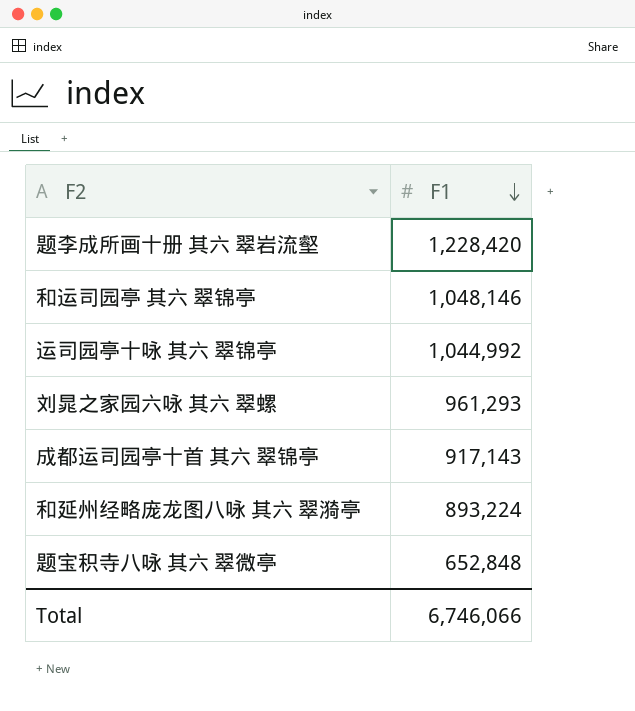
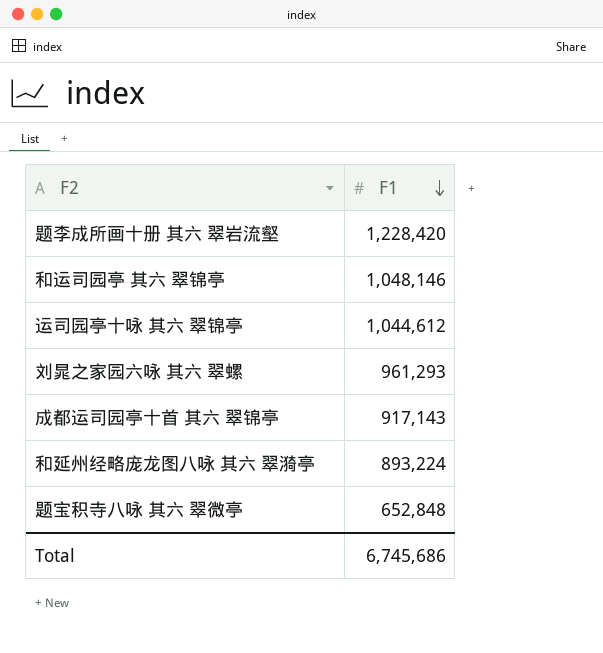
运司园亭十咏 其六 翠锦亭 | F1: 1,044,992 -> 1,044,612
Total | F1: 6,746,066 -> 6,745,686

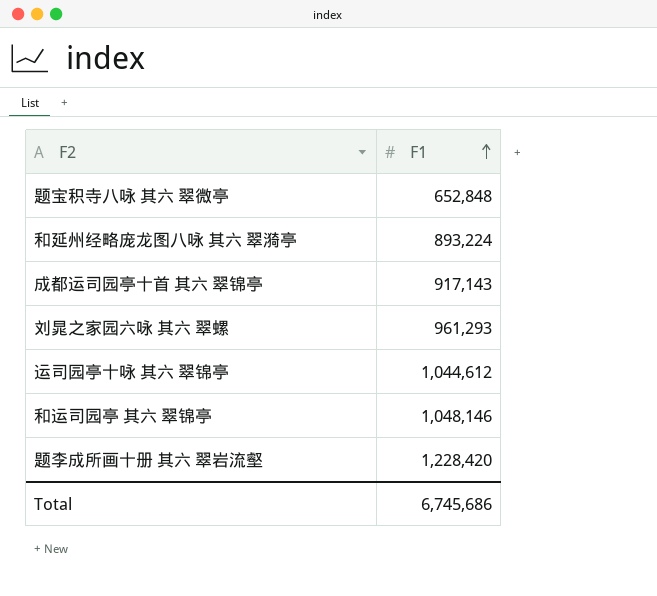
row order: F1 descending -> F1 ascending

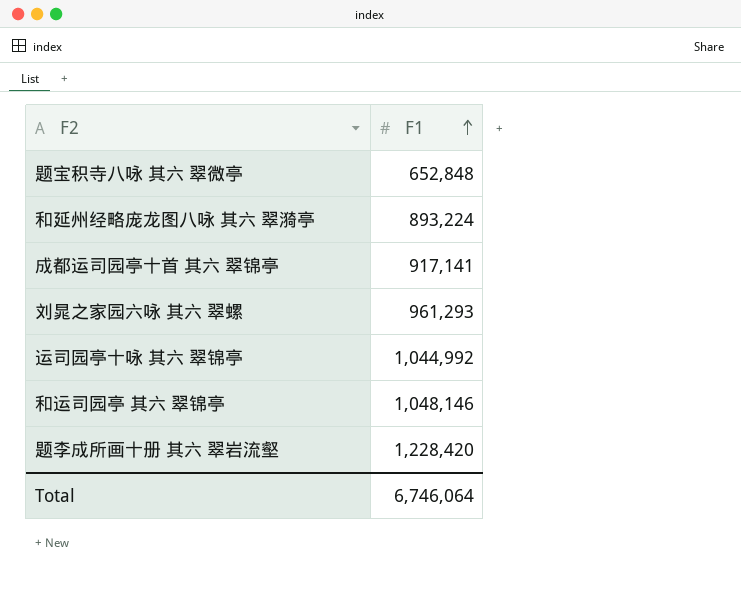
成都运司园亭十首 其六 翠锦亭 | F1: 917,143 -> 917,141
运司园亭十咏 其六 翠锦亭 | F1: 1,044,612 -> 1,044,992
Total | F1: 6,745,686 -> 6,746,064

